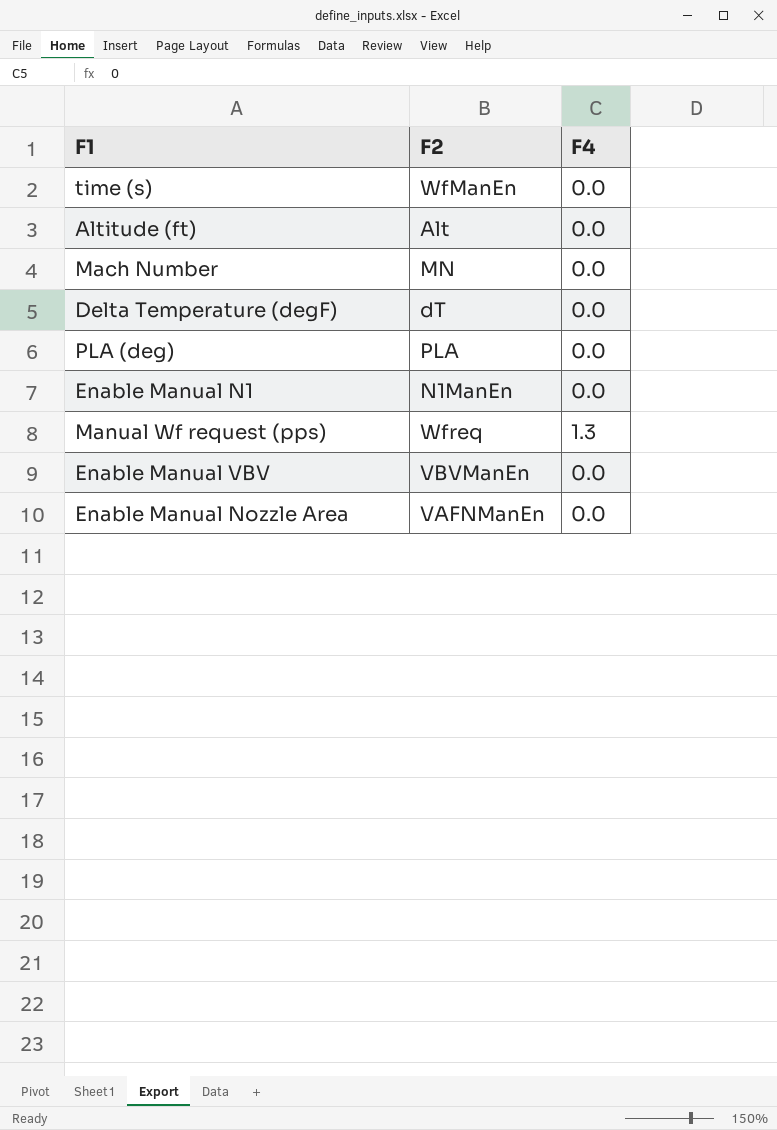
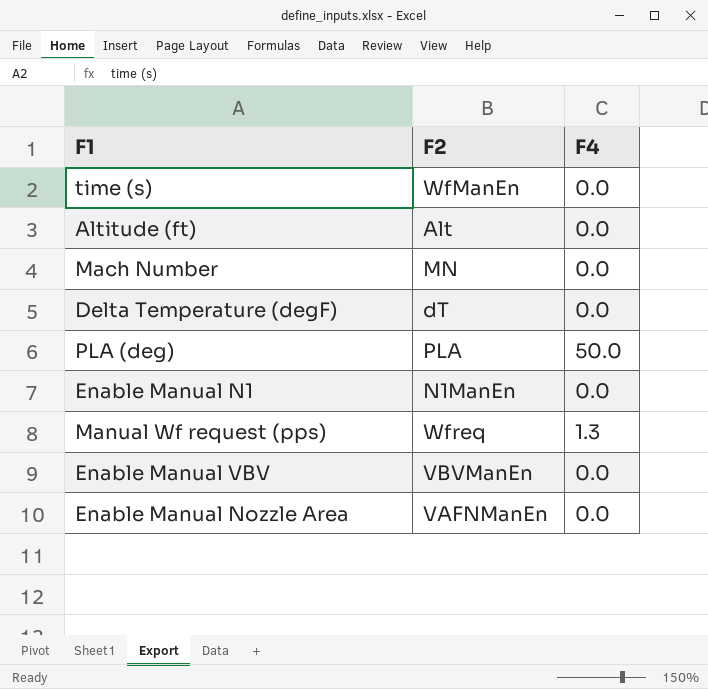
PLA (deg) | F4: 0.0 -> 50.0

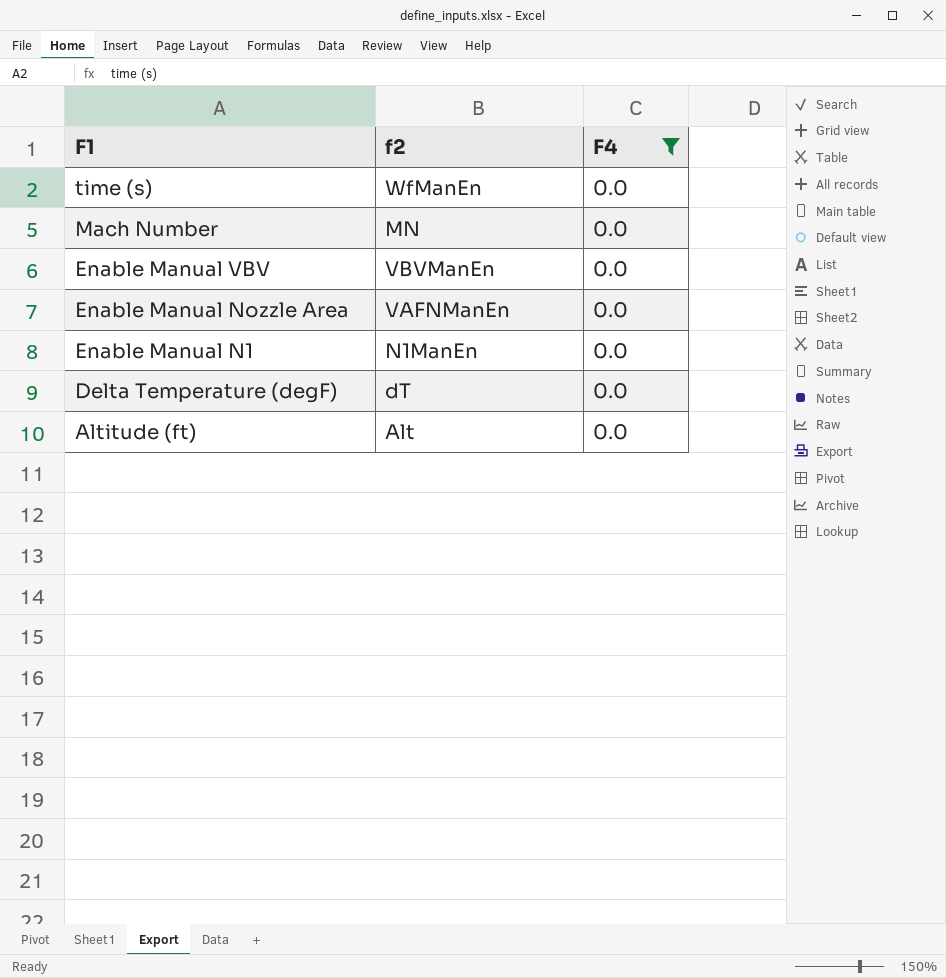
filter: none -> F4 = 0.0
row order: none -> F1 descending
column name: F2 -> f2

